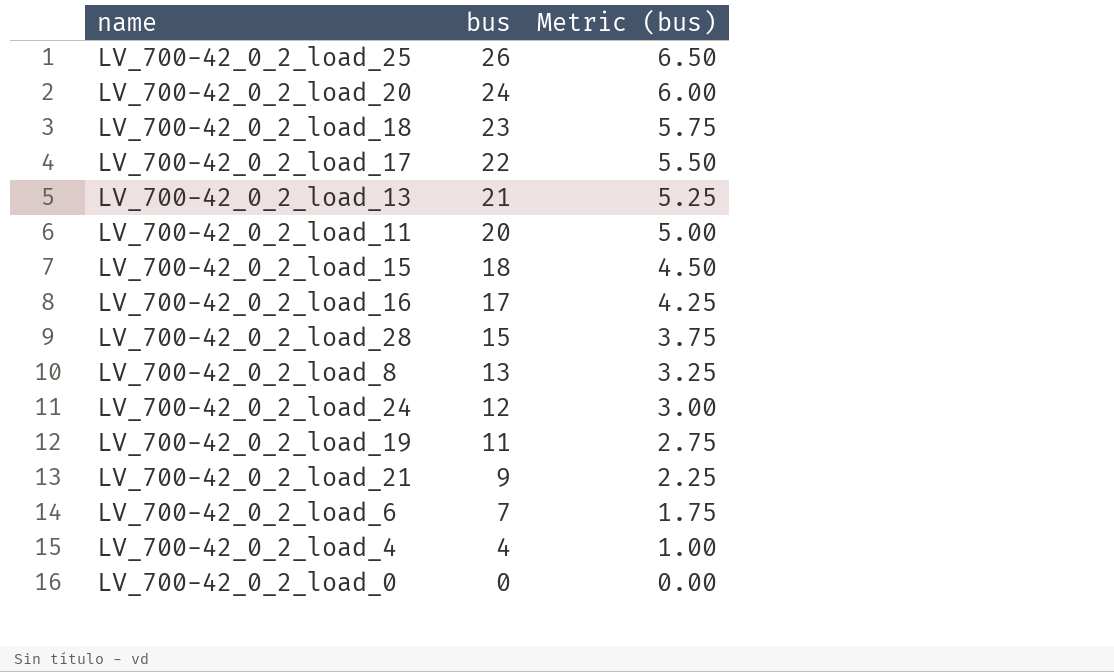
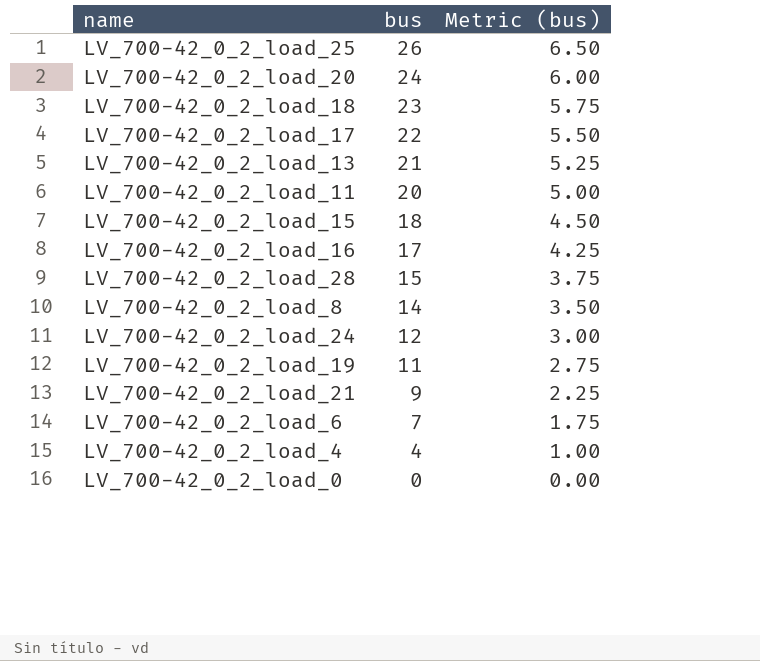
LV_700-42_0_2_load_8 | bus: 13 -> 14
LV_700-42_0_2_load_8 | Metric (bus): 3.25 -> 3.50

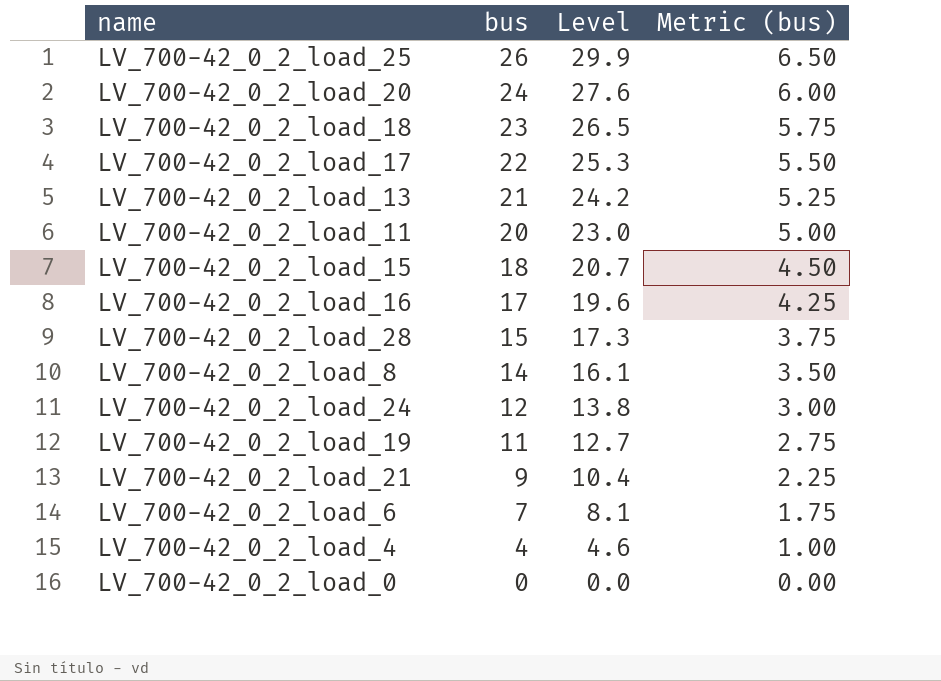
column Level | formula: none -> [bus] * 1.15

